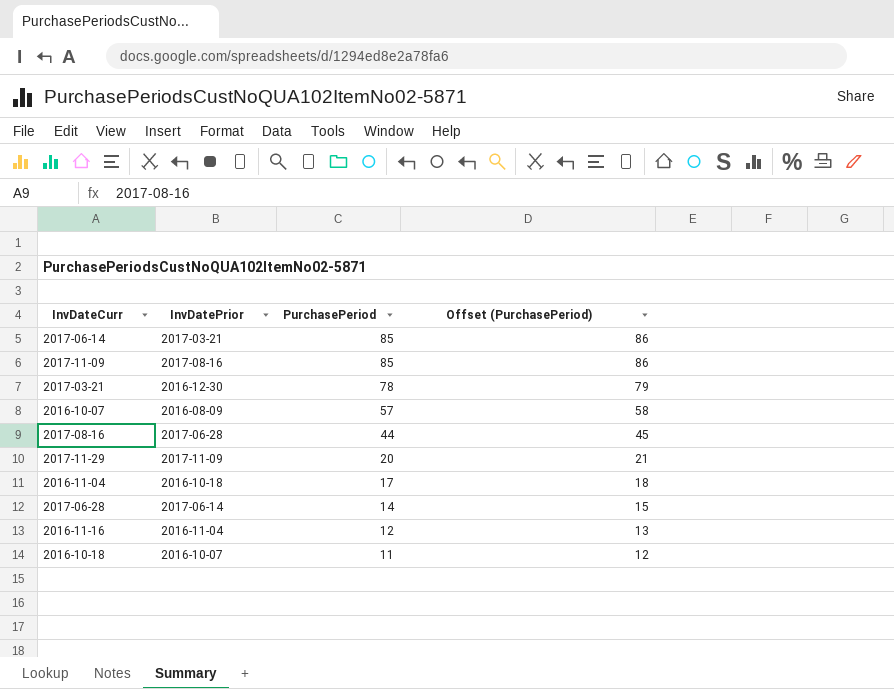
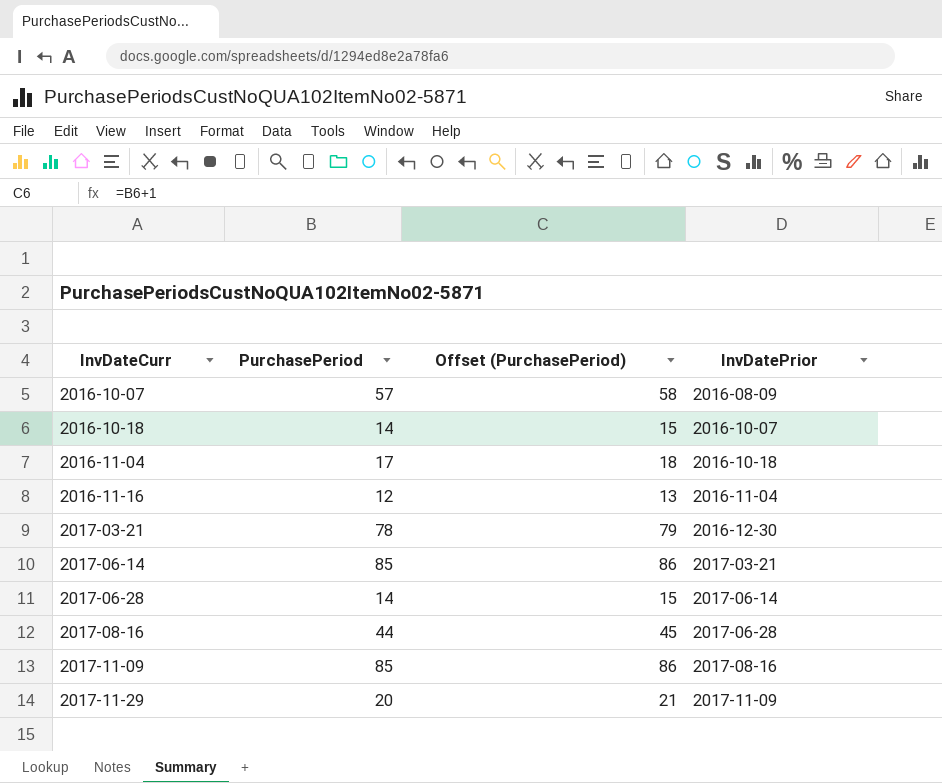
row order: PurchasePeriod descending -> InvDateCurr ascending
column InvDatePrior | position: 2 -> 4
2016-10-18 | PurchasePeriod: 11 -> 14
2016-10-18 | Offset (PurchasePeriod): 12 -> 15

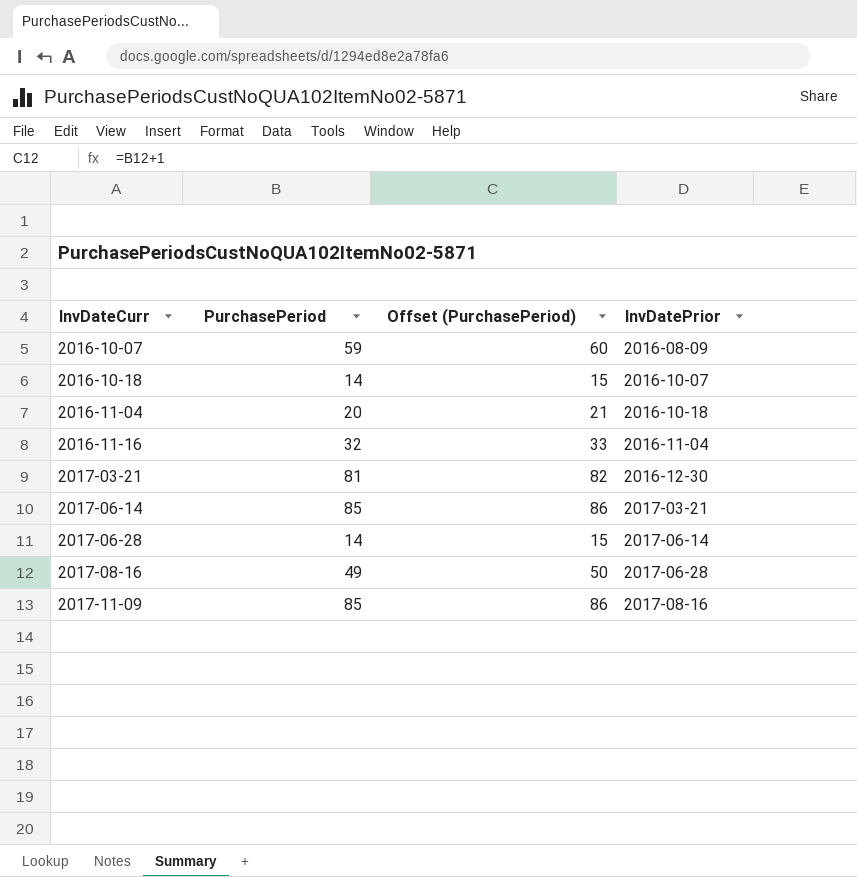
row 2017-11-29: 20 | 21 | 2017-11-09 -> none
2016-10-07 | PurchasePeriod: 57 -> 59
2016-10-07 | Offset (PurchasePeriod): 58 -> 60
2016-11-04 | PurchasePeriod: 17 -> 20
2016-11-04 | Offset (PurchasePeriod): 18 -> 21
2016-11-16 | PurchasePeriod: 12 -> 32
2016-11-16 | Offset (PurchasePeriod): 13 -> 33
2017-03-21 | PurchasePeriod: 78 -> 81
2017-03-21 | Offset (PurchasePeriod): 79 -> 82
2017-08-16 | PurchasePeriod: 44 -> 49
2017-08-16 | Offset (PurchasePeriod): 45 -> 50

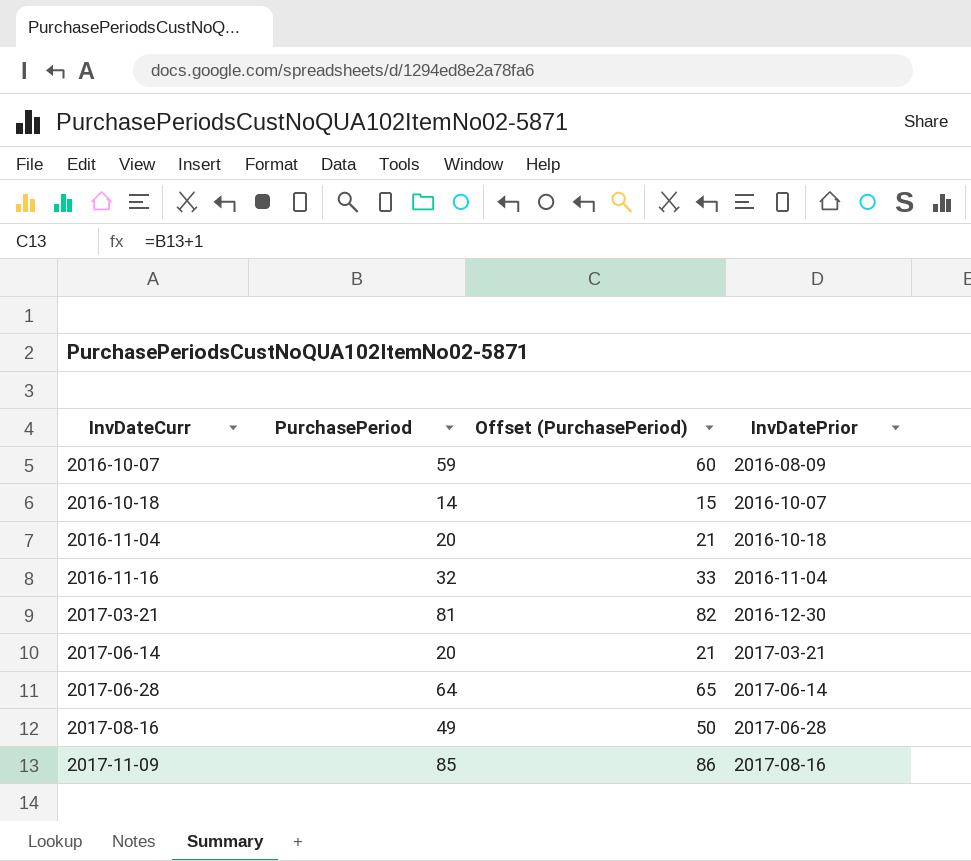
2017-06-14 | PurchasePeriod: 85 -> 20
2017-06-14 | Offset (PurchasePeriod): 86 -> 21
2017-06-28 | PurchasePeriod: 14 -> 64
2017-06-28 | Offset (PurchasePeriod): 15 -> 65

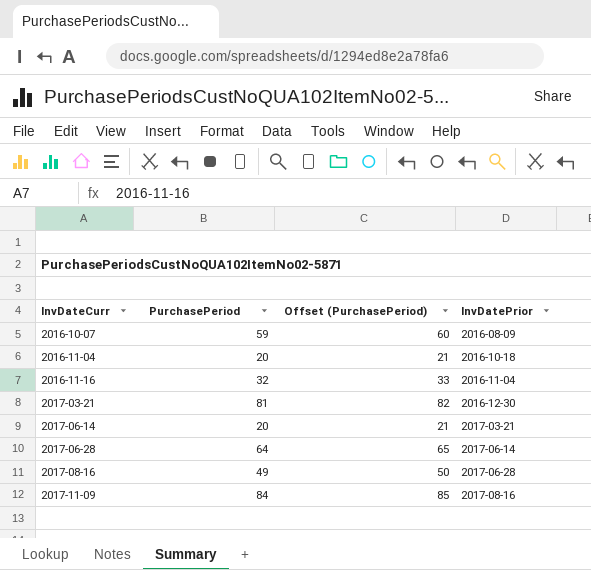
row 2016-10-18: 14 | 15 | 2016-10-07 -> none
2017-11-09 | PurchasePeriod: 85 -> 84
2017-11-09 | Offset (PurchasePeriod): 86 -> 85

